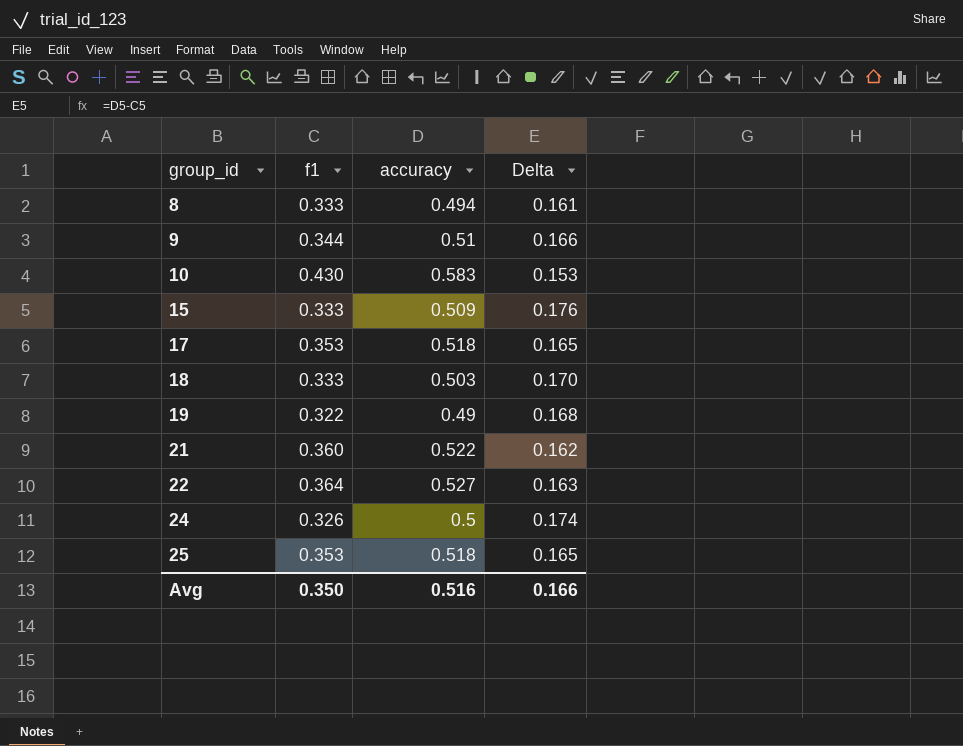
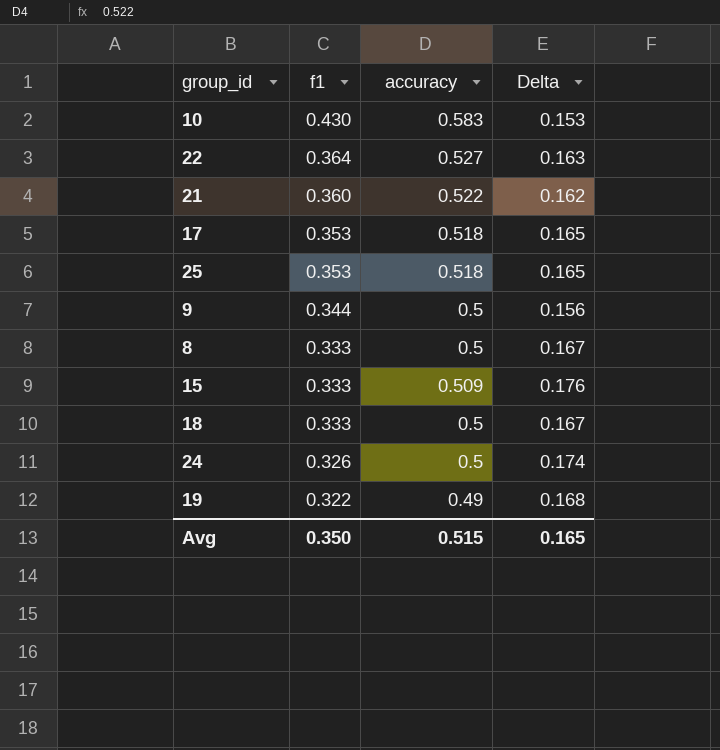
row order: group_id ascending -> f1 descending
9 | accuracy: 0.51 -> 0.5
9 | Delta: 0.166 -> 0.156
8 | accuracy: 0.494 -> 0.5
8 | Delta: 0.161 -> 0.167
18 | accuracy: 0.503 -> 0.5
18 | Delta: 0.170 -> 0.167
Avg | accuracy: 0.516 -> 0.515
Avg | Delta: 0.166 -> 0.165

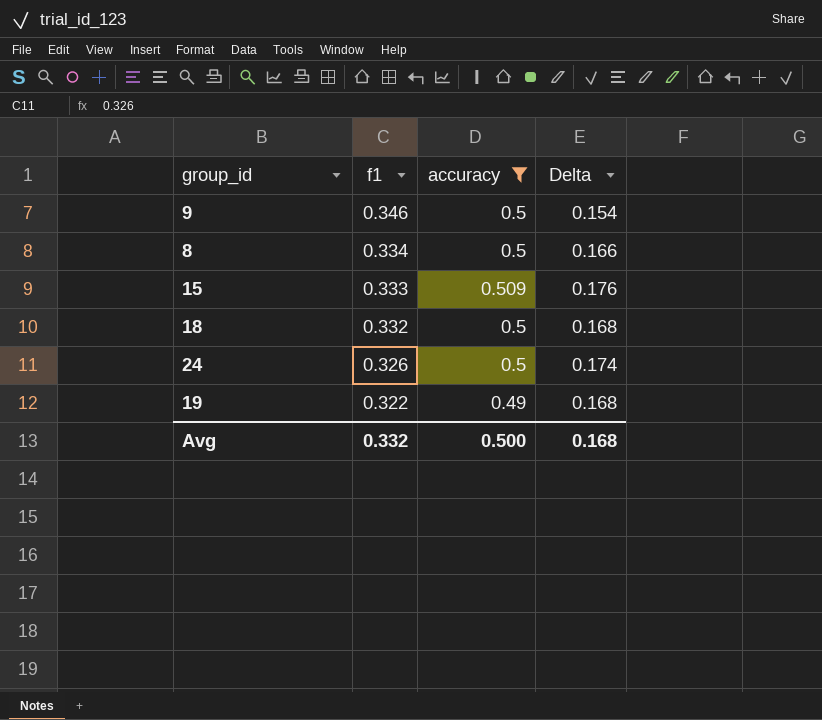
filter: none -> accuracy <= 0.509
9 | f1: 0.344 -> 0.346
9 | Delta: 0.156 -> 0.154
8 | f1: 0.333 -> 0.334
8 | Delta: 0.167 -> 0.166
18 | f1: 0.333 -> 0.332
18 | Delta: 0.167 -> 0.168
Avg | f1: 0.350 -> 0.332
Avg | accuracy: 0.515 -> 0.500
Avg | Delta: 0.165 -> 0.168

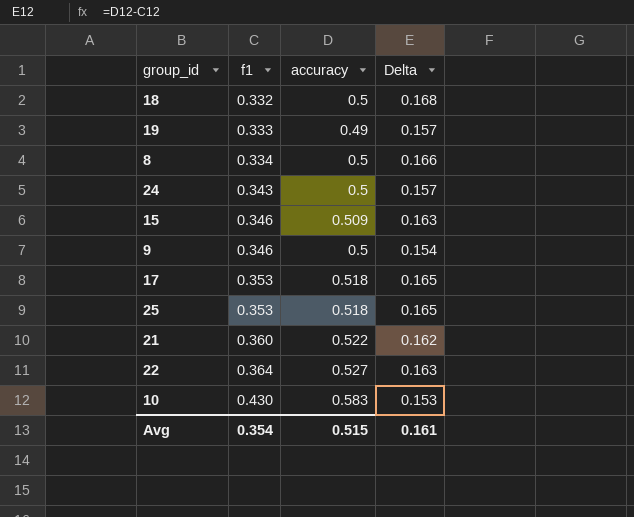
filter: accuracy <= 0.509 -> none
row order: f1 descending -> f1 ascending
19 | f1: 0.322 -> 0.333
19 | Delta: 0.168 -> 0.157
24 | f1: 0.326 -> 0.343
24 | Delta: 0.174 -> 0.157
15 | f1: 0.333 -> 0.346
15 | Delta: 0.176 -> 0.163
Avg | f1: 0.332 -> 0.354
Avg | accuracy: 0.500 -> 0.515
Avg | Delta: 0.168 -> 0.161

